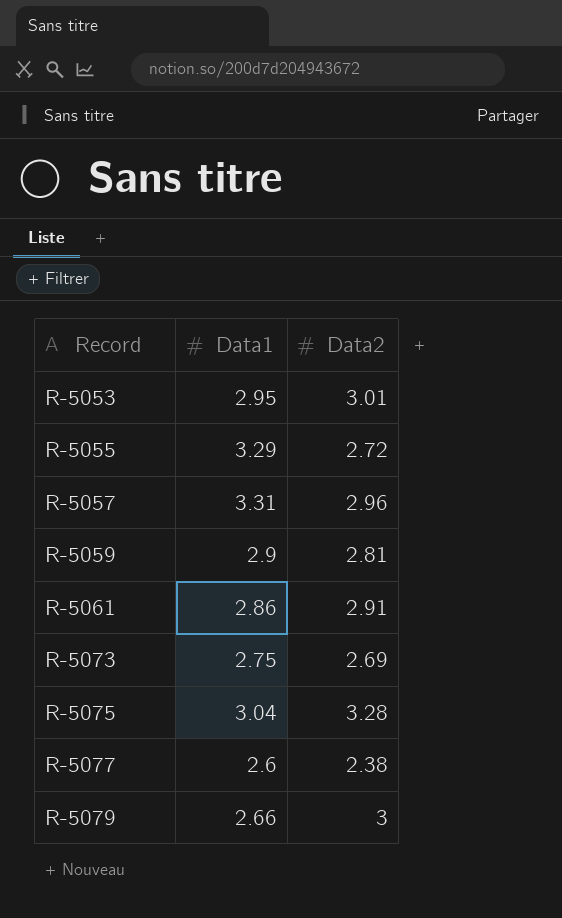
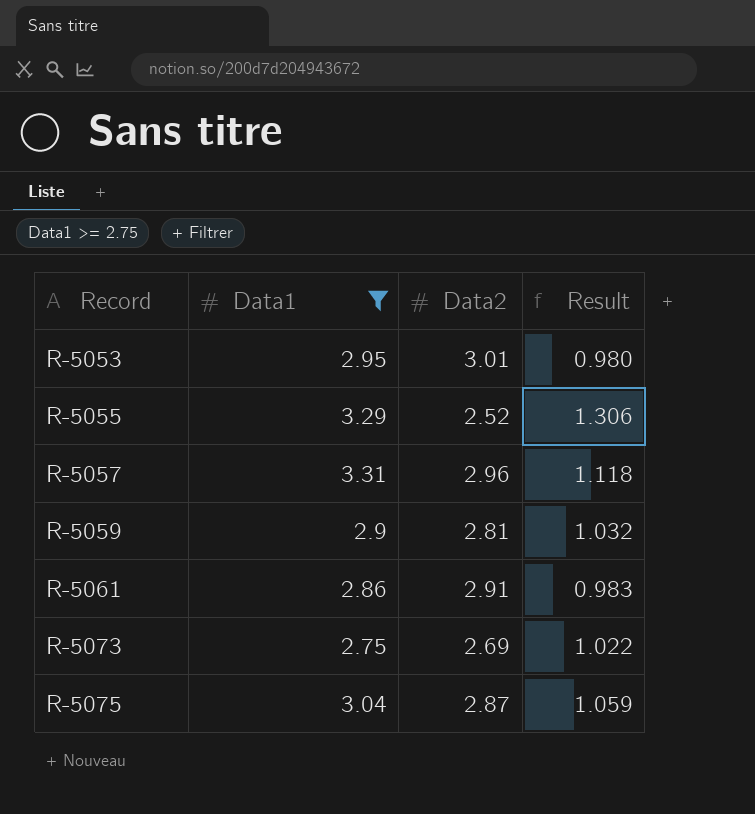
filter: none -> Data1 >= 2.75
column Result | formula: none -> [Data1] / [Data2]
R-5055 | Data2: 2.72 -> 2.52
R-5075 | Data2: 3.28 -> 2.87

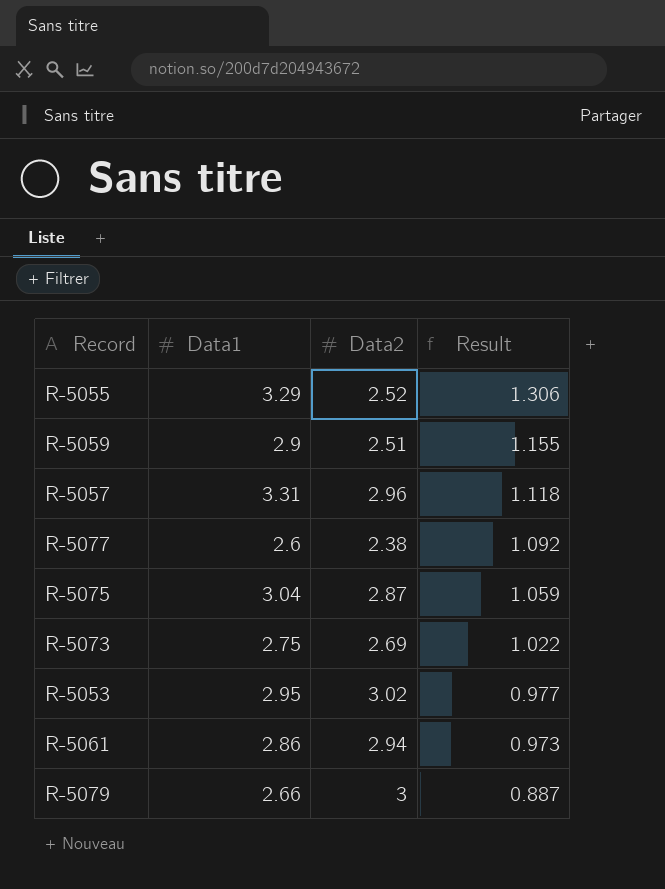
filter: Data1 >= 2.75 -> none
row order: Record ascending -> Result descending
R-5059 | Data2: 2.81 -> 2.51
R-5059 | Result: 1.032 -> 1.155
R-5053 | Data2: 3.01 -> 3.02
R-5053 | Result: 0.980 -> 0.977
R-5061 | Data2: 2.91 -> 2.94
R-5061 | Result: 0.983 -> 0.973

